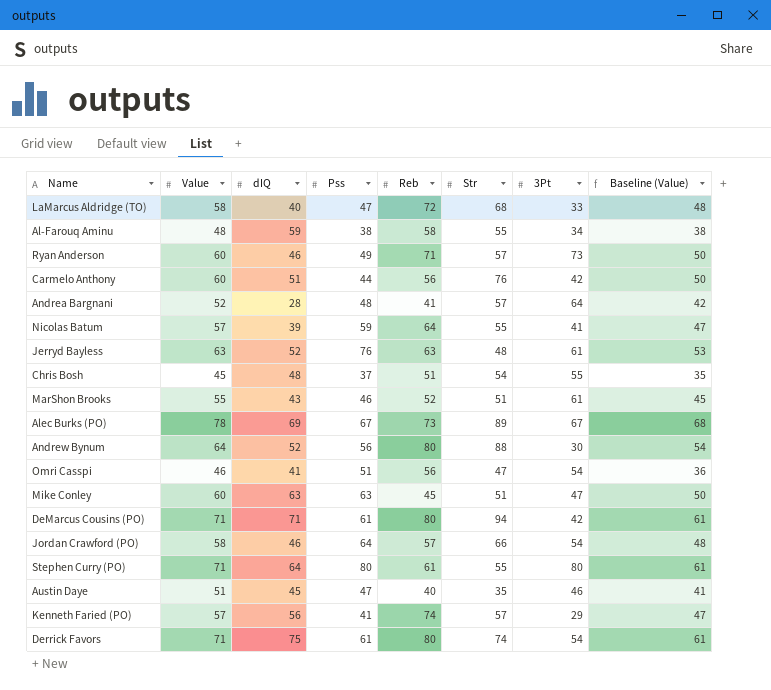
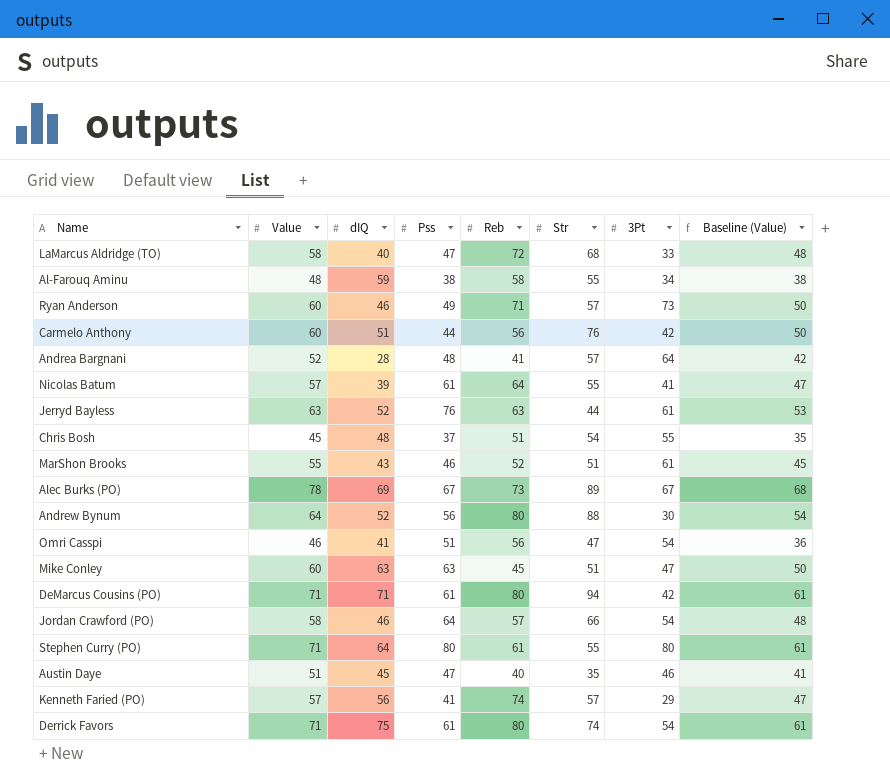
Nicolas Batum | Pss: 59 -> 61
Jerryd Bayless | Str: 48 -> 44

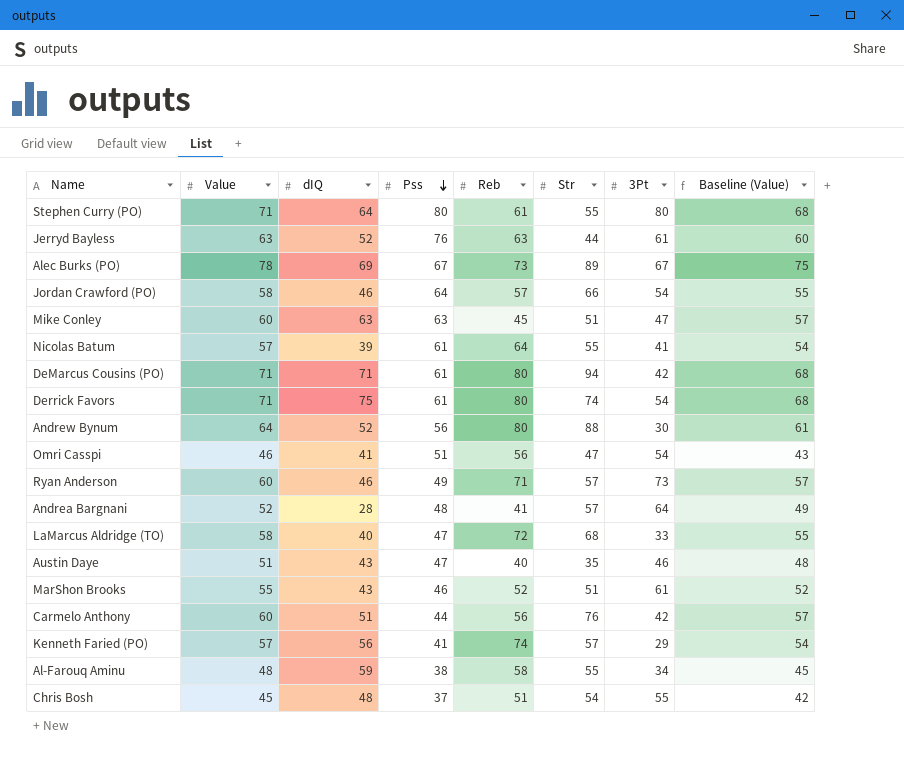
row order: none -> Pss descending
column Baseline (Value) | formula: [Value] - 10 -> [Value] - 3
Austin Daye | dIQ: 45 -> 43

